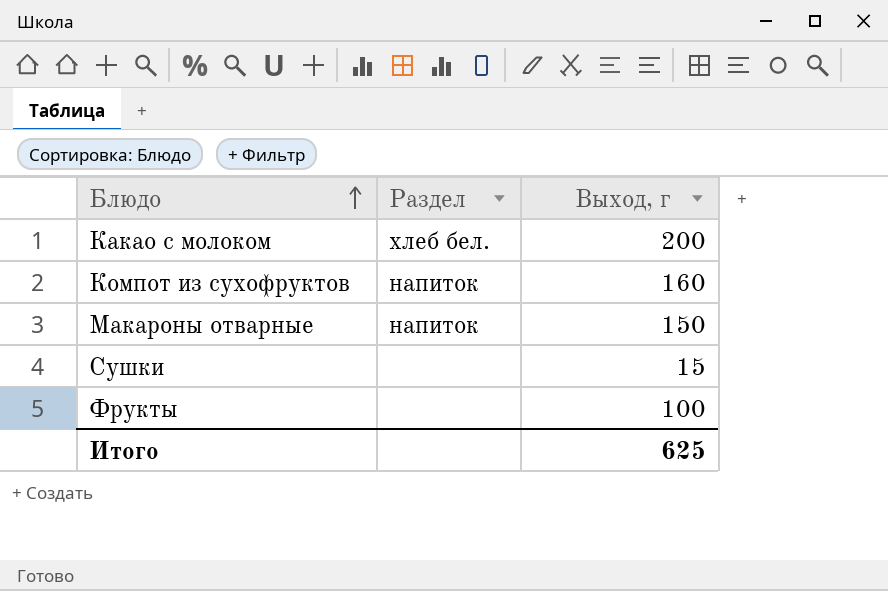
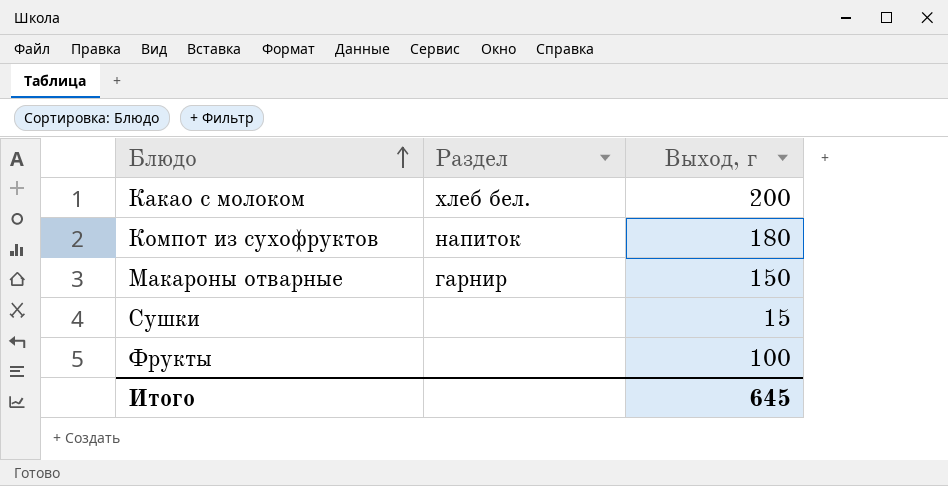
Компот из сухофруктов | Выход, г: 160 -> 180
Макароны отварные | Раздел: напиток -> гарнир
Итого | Выход, г: 625 -> 645

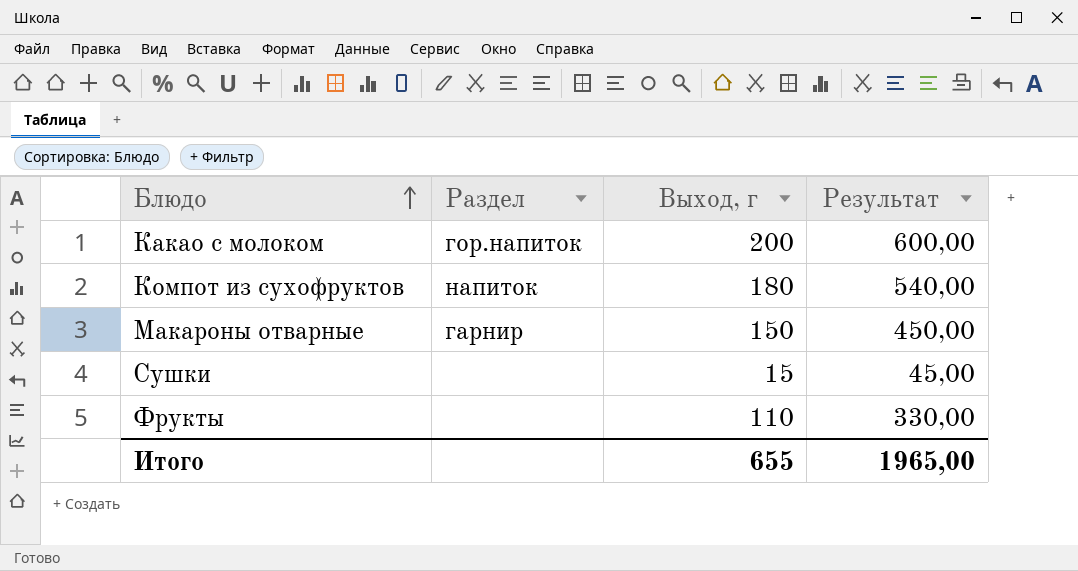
column Результат | formula: none -> [Выход, г] * 3
Какао с молоком | Раздел: хлеб бел. -> гор.напиток
Фрукты | Выход, г: 100 -> 110
Итого | Выход, г: 645 -> 655

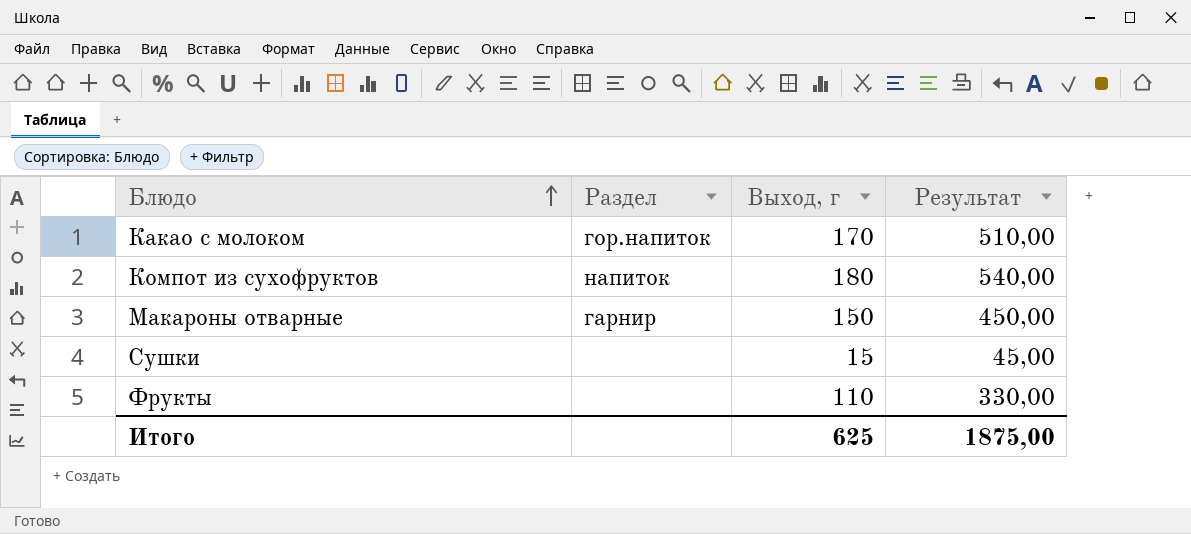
Какао с молоком | Выход, г: 200 -> 170
Какао с молоком | Результат: 600,00 -> 510,00
Итого | Выход, г: 655 -> 625
Итого | Результат: 1965,00 -> 1875,00

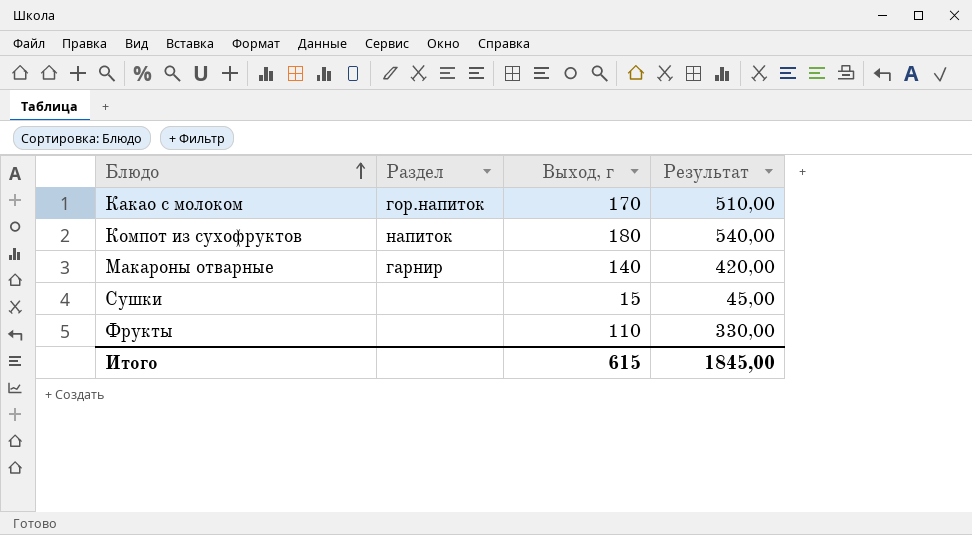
Макароны отварные | Выход, г: 150 -> 140
Макароны отварные | Результат: 450,00 -> 420,00
Итого | Выход, г: 625 -> 615
Итого | Результат: 1875,00 -> 1845,00

